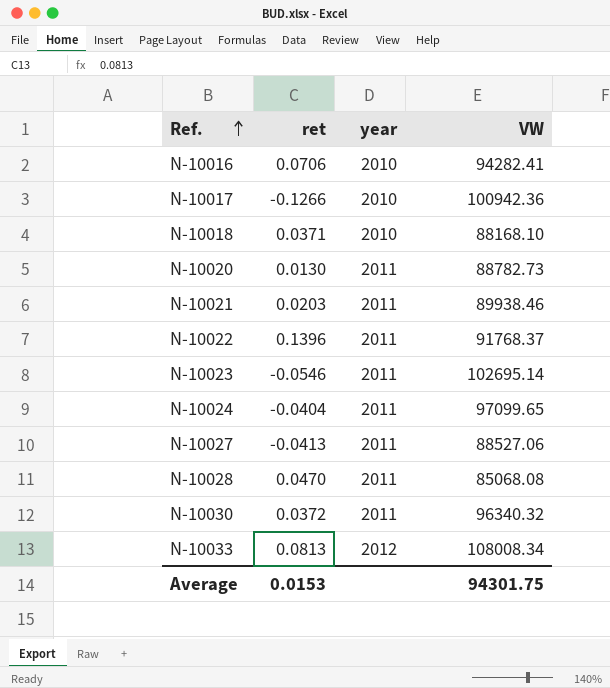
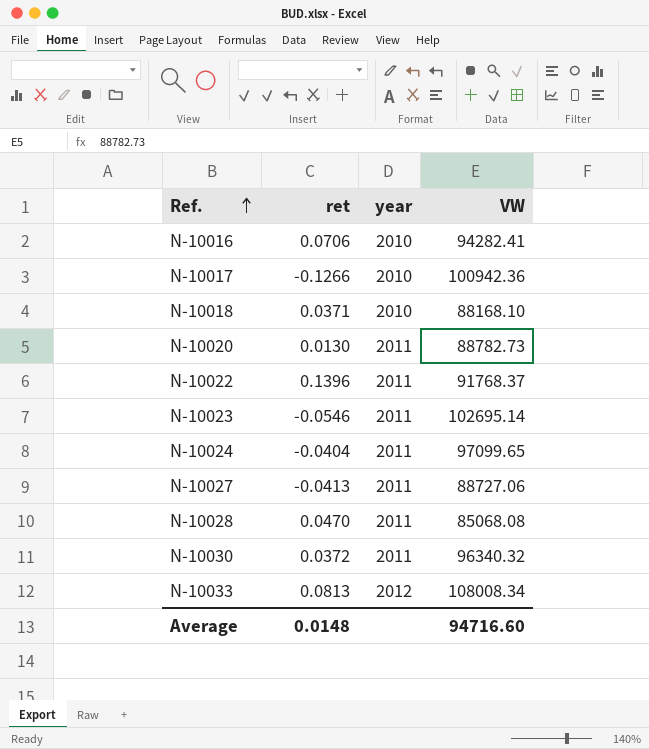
row N-10021: 0.0203 | 2011 | 89938.46 -> none
N-10027 | VW: 88527.06 -> 88727.06
Average | ret: 0.0153 -> 0.0148
Average | VW: 94301.75 -> 94716.60

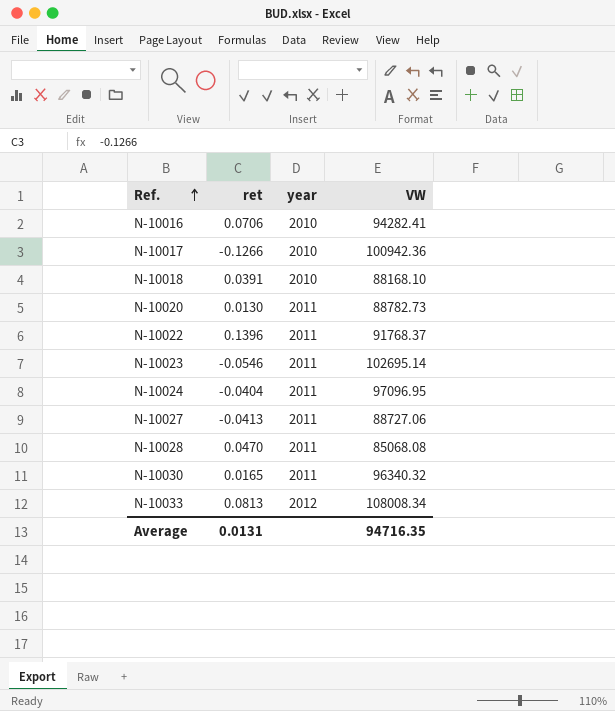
N-10018 | ret: 0.0371 -> 0.0391
N-10024 | VW: 97099.65 -> 97096.95
N-10030 | ret: 0.0372 -> 0.0165
Average | ret: 0.0148 -> 0.0131
Average | VW: 94716.60 -> 94716.35

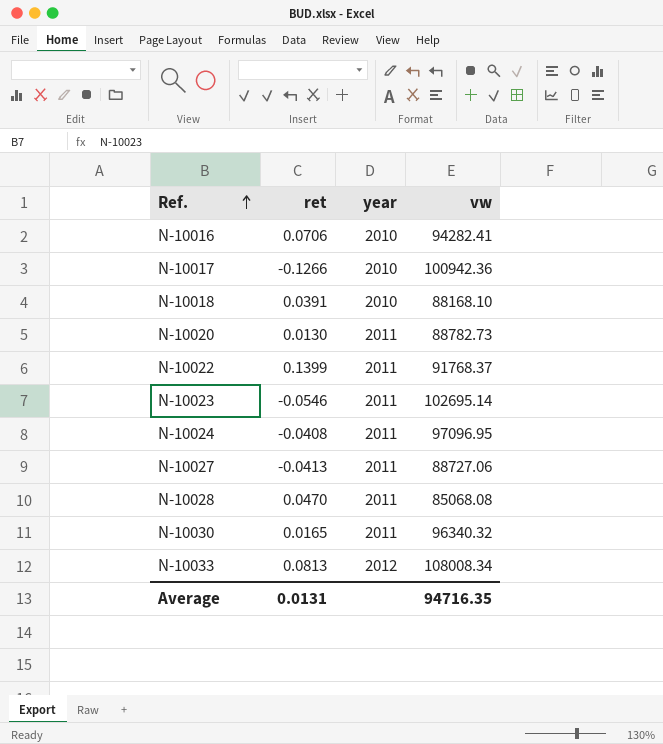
column name: VW -> vw
N-10022 | ret: 0.1396 -> 0.1399
N-10024 | ret: -0.0404 -> -0.0408

